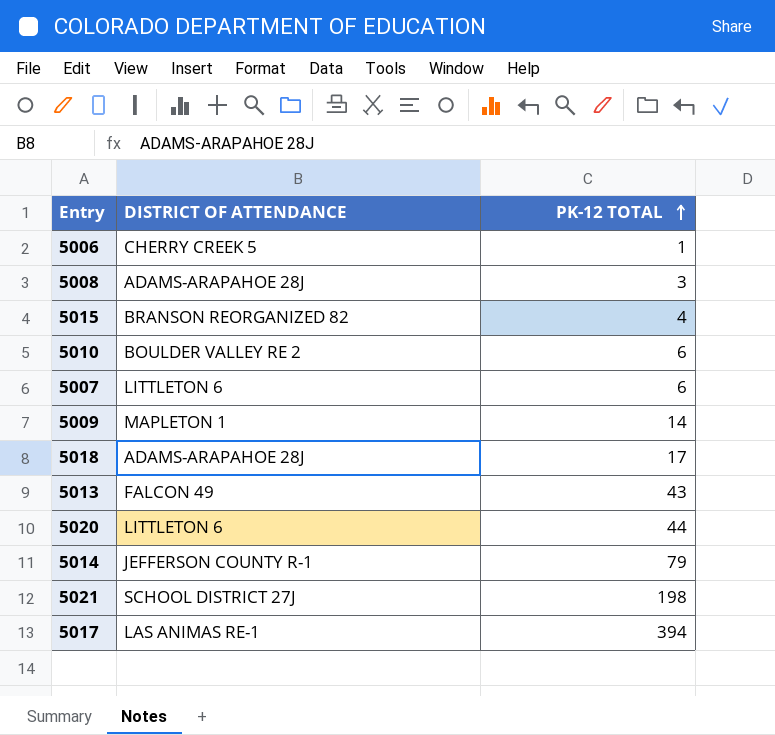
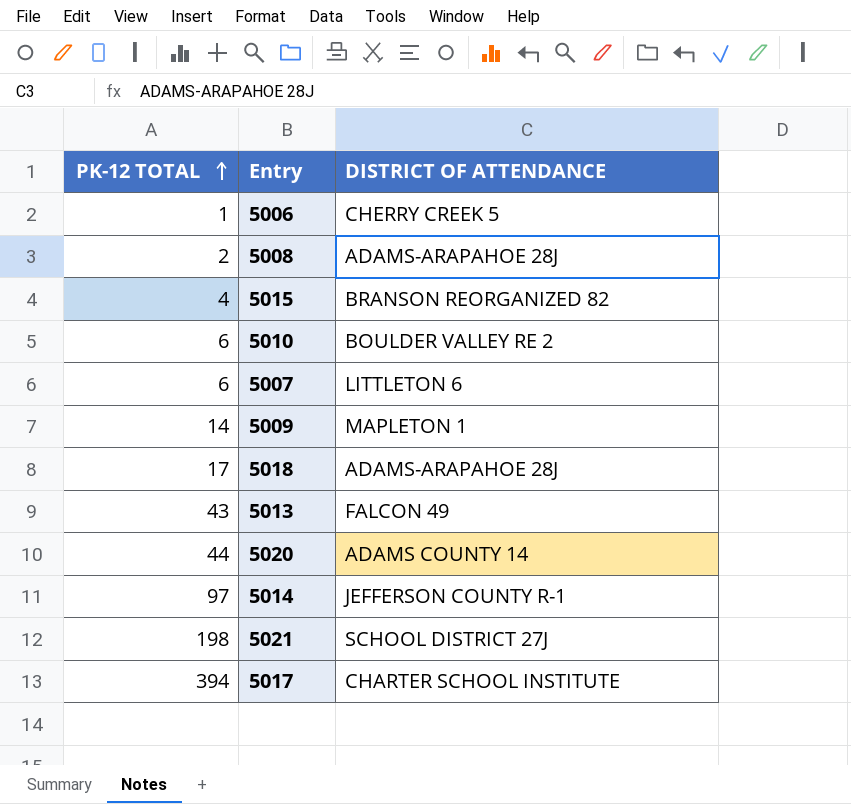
column PK-12 TOTAL | position: 3 -> 1
5008 | PK-12 TOTAL: 3 -> 2
5020 | DISTRICT OF ATTENDANCE: LITTLETON 6 -> ADAMS COUNTY 14
5014 | PK-12 TOTAL: 79 -> 97
5017 | DISTRICT OF ATTENDANCE: LAS ANIMAS RE-1 -> CHARTER SCHOOL INSTITUTE

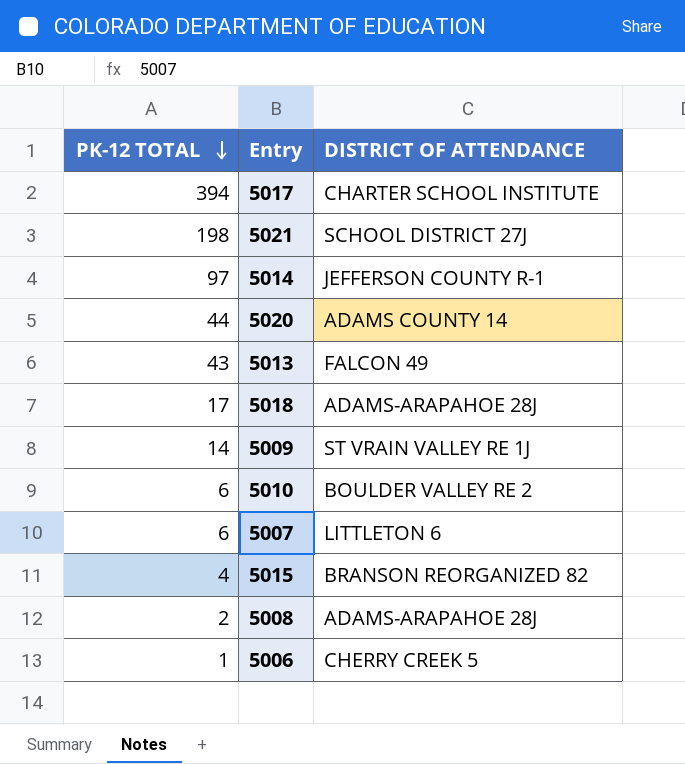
row order: PK-12 TOTAL ascending -> PK-12 TOTAL descending
5009 | DISTRICT OF ATTENDANCE: MAPLETON 1 -> ST VRAIN VALLEY RE 1J

